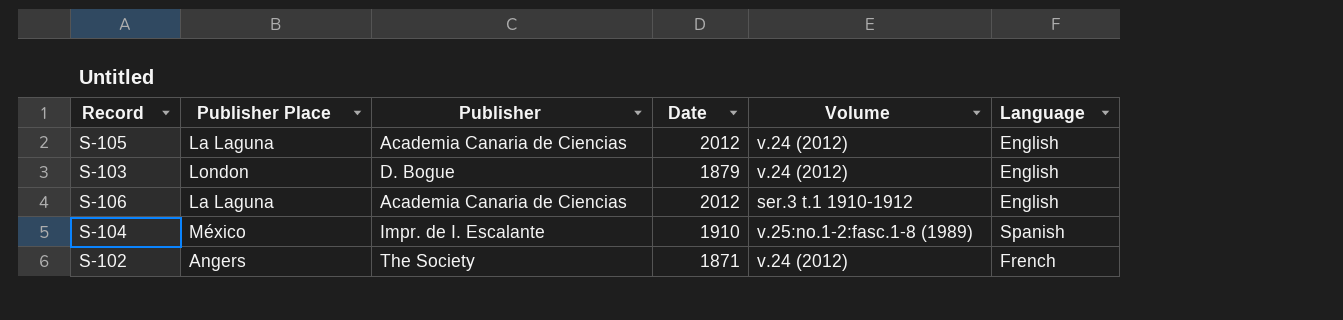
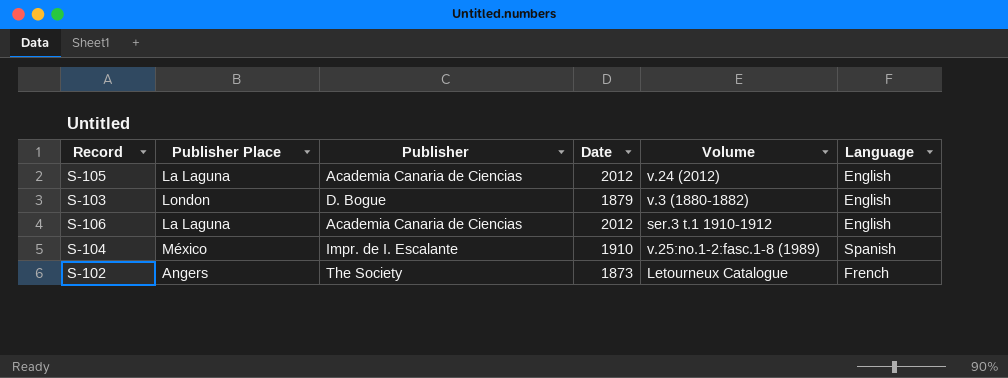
S-103 | Volume: v.24 (2012) -> v.3 (1880-1882)
S-102 | Date: 1871 -> 1873
S-102 | Volume: v.24 (2012) -> Letourneux Catalogue

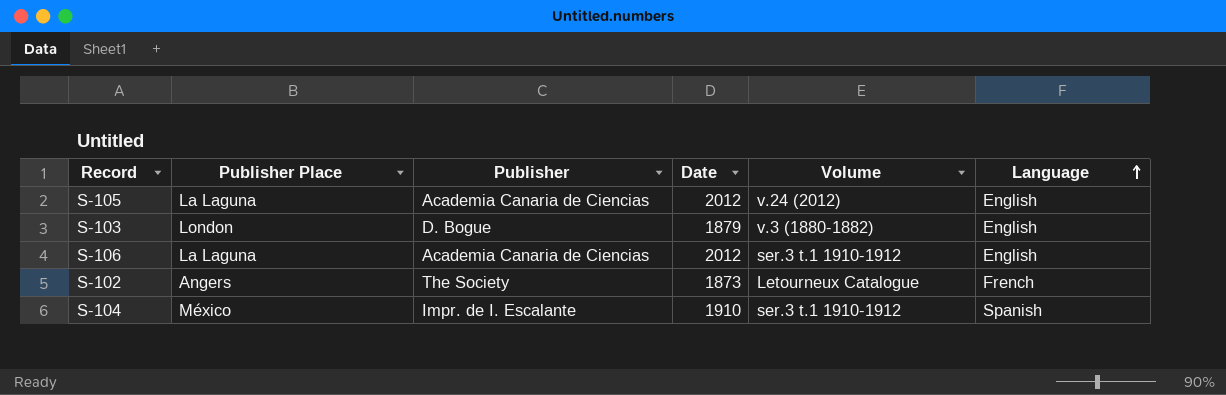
row order: none -> Language ascending
S-104 | Volume: v.25:no.1-2:fasc.1-8 (1989) -> ser.3 t.1 1910-1912

